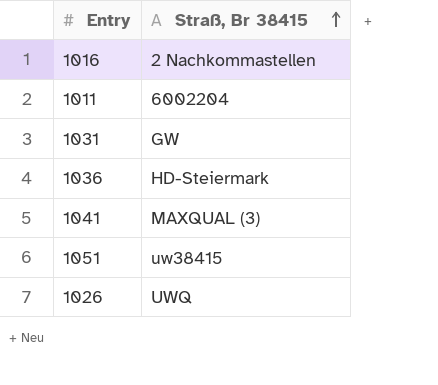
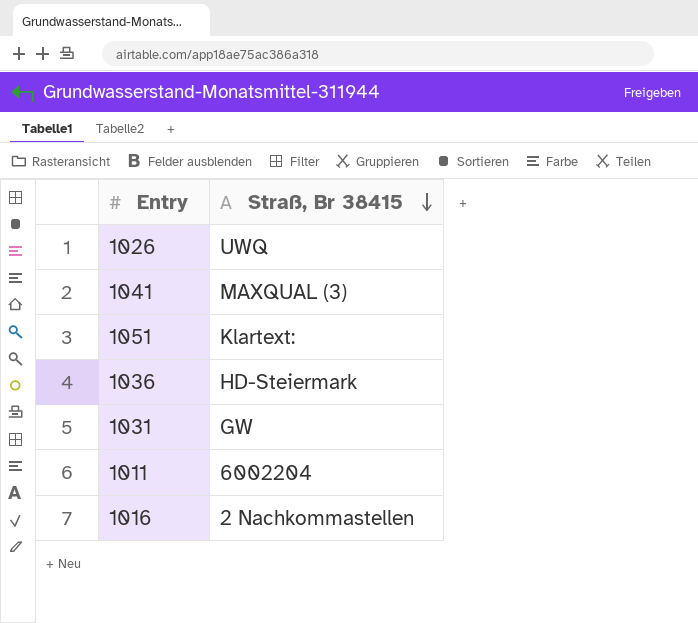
row order: Straß, Br 38415 ascending -> Straß, Br 38415 descending
1051 | Straß, Br 38415: uw38415 -> Klartext:

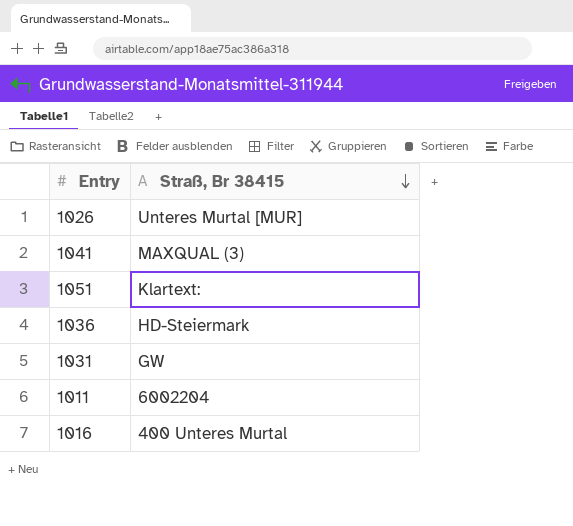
1026 | Straß, Br 38415: UWQ -> Unteres Murtal [MUR]
1016 | Straß, Br 38415: 2 Nachkommastellen -> 400 Unteres Murtal

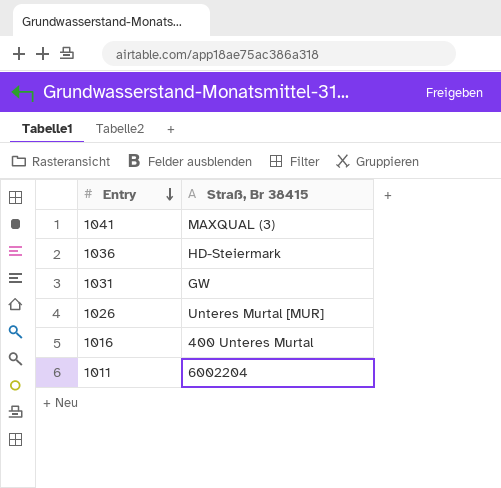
row order: Straß, Br 38415 descending -> Entry descending
row 1051: Klartext: -> none

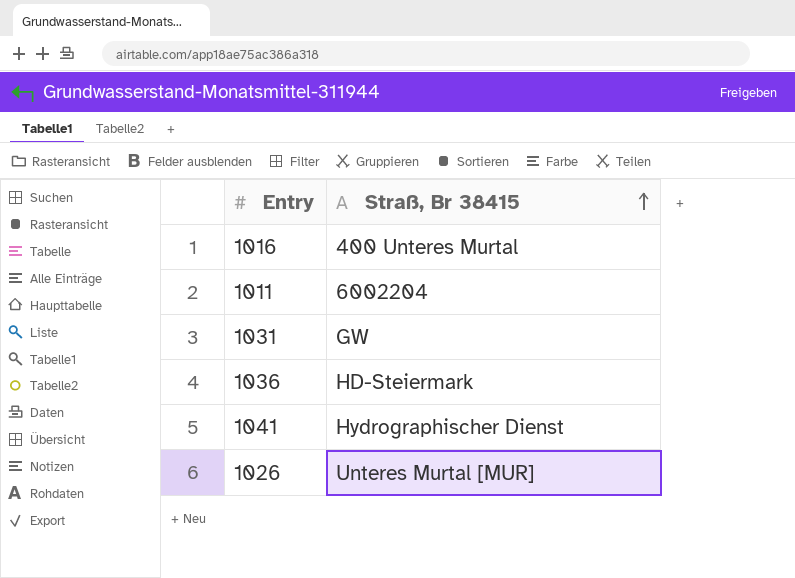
row order: Entry descending -> Straß, Br 38415 ascending
1041 | Straß, Br 38415: MAXQUAL (3) -> Hydrographischer Dienst

